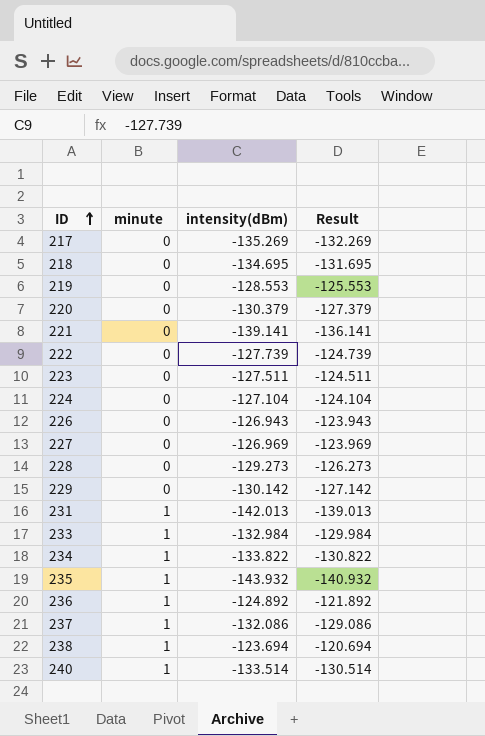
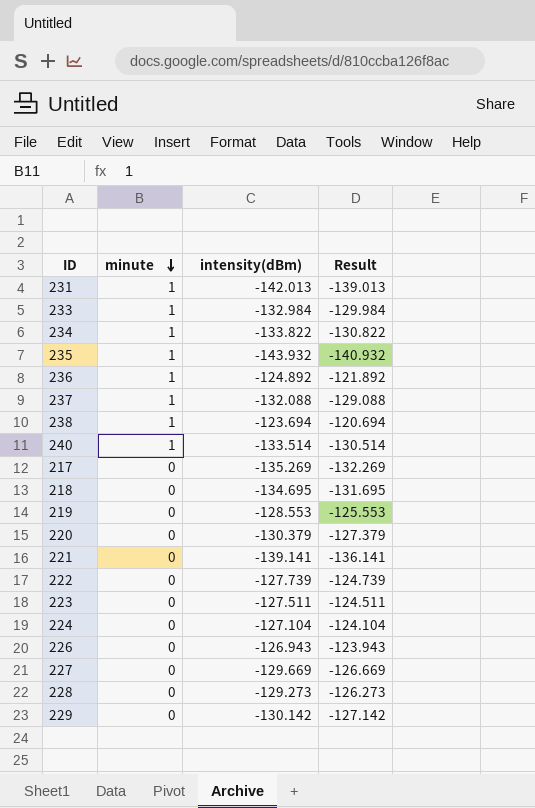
row order: ID ascending -> minute descending
237 | intensity(dBm): -132.086 -> -132.088
237 | Result: -129.086 -> -129.088
227 | intensity(dBm): -126.969 -> -129.669
227 | Result: -123.969 -> -126.669

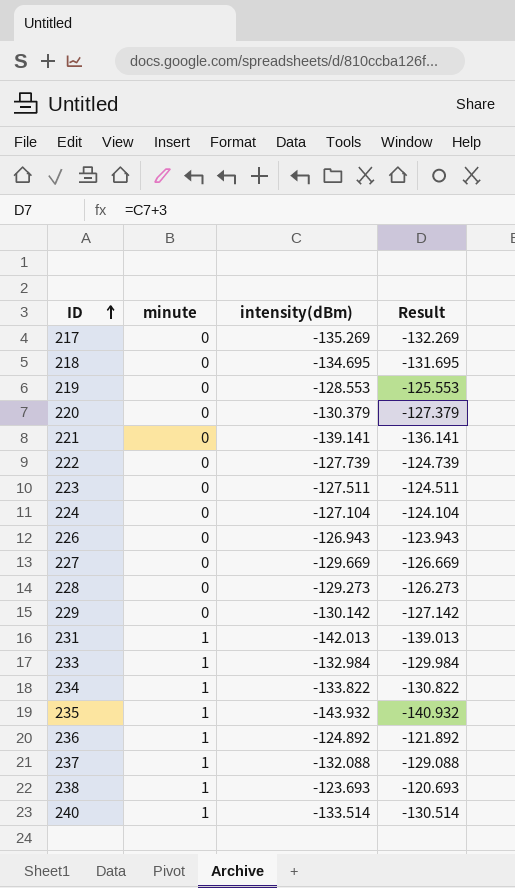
row order: minute descending -> ID ascending
238 | intensity(dBm): -123.694 -> -123.693
238 | Result: -120.694 -> -120.693

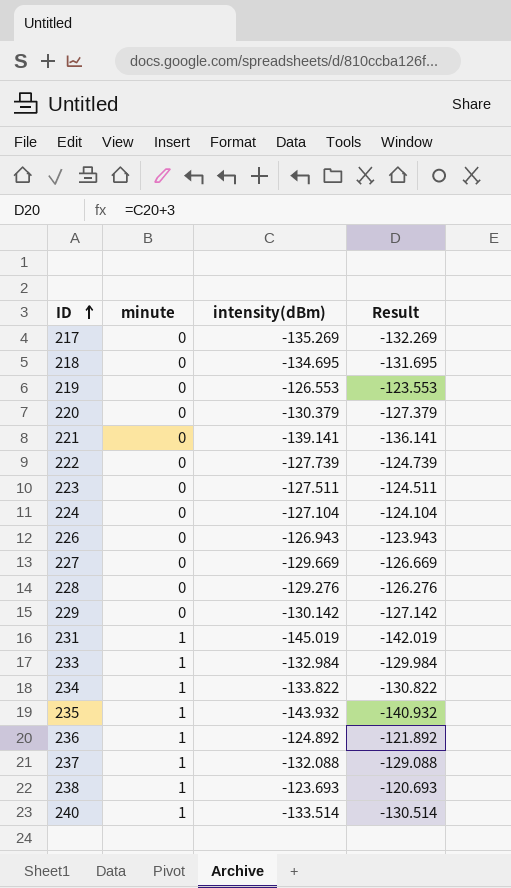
219 | intensity(dBm): -128.553 -> -126.553
219 | Result: -125.553 -> -123.553
228 | intensity(dBm): -129.273 -> -129.276
228 | Result: -126.273 -> -126.276
231 | intensity(dBm): -142.013 -> -145.019
231 | Result: -139.013 -> -142.019

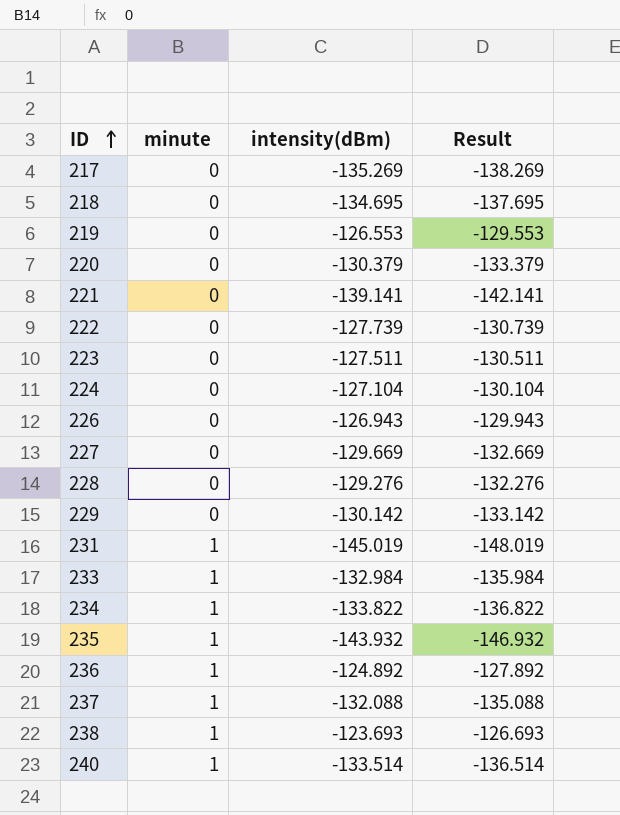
column Result | formula: [intensity(dBm)] + 3 -> [intensity(dBm)] - 3

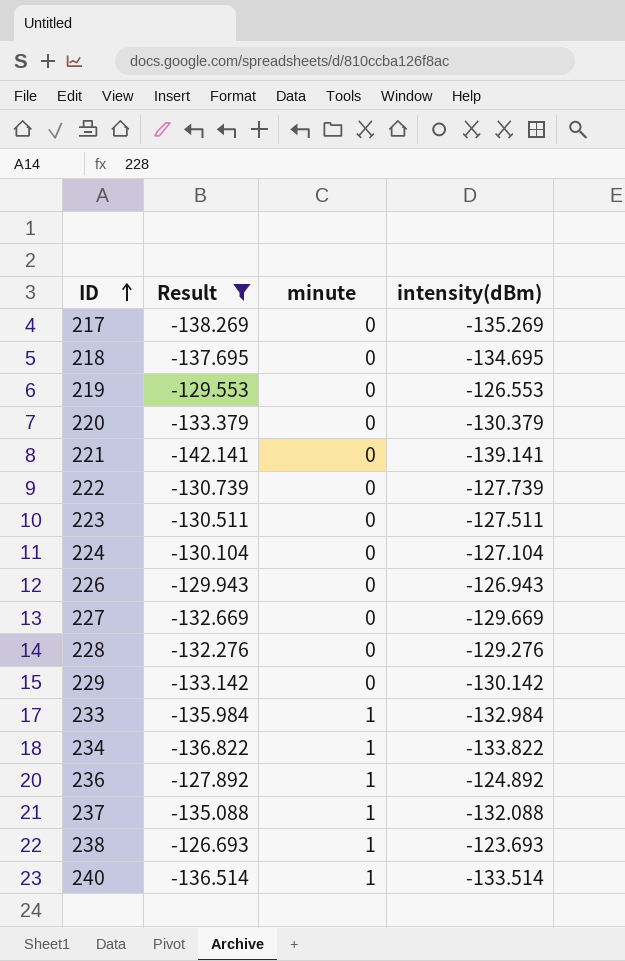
filter: none -> Result >= -142.141
column Result | position: 4 -> 2

